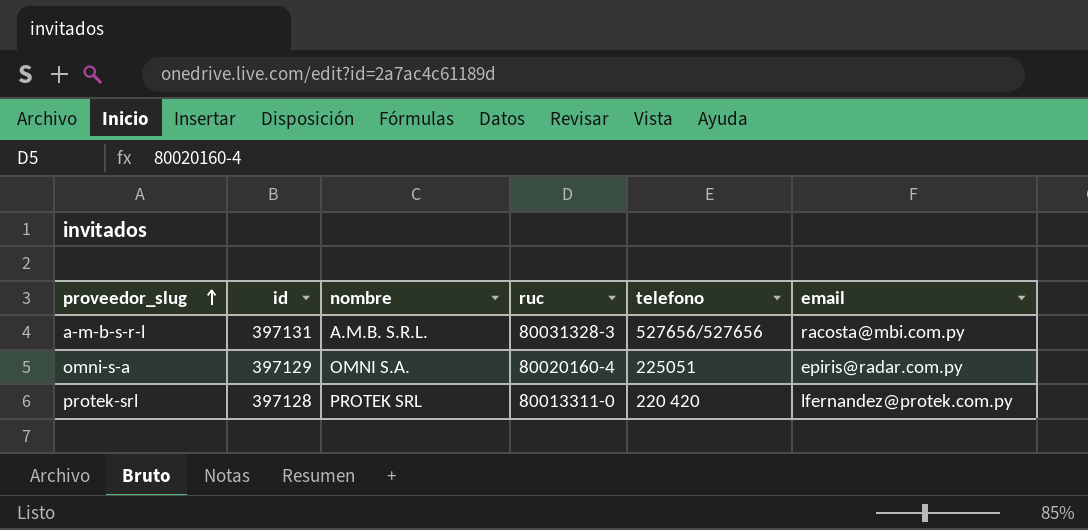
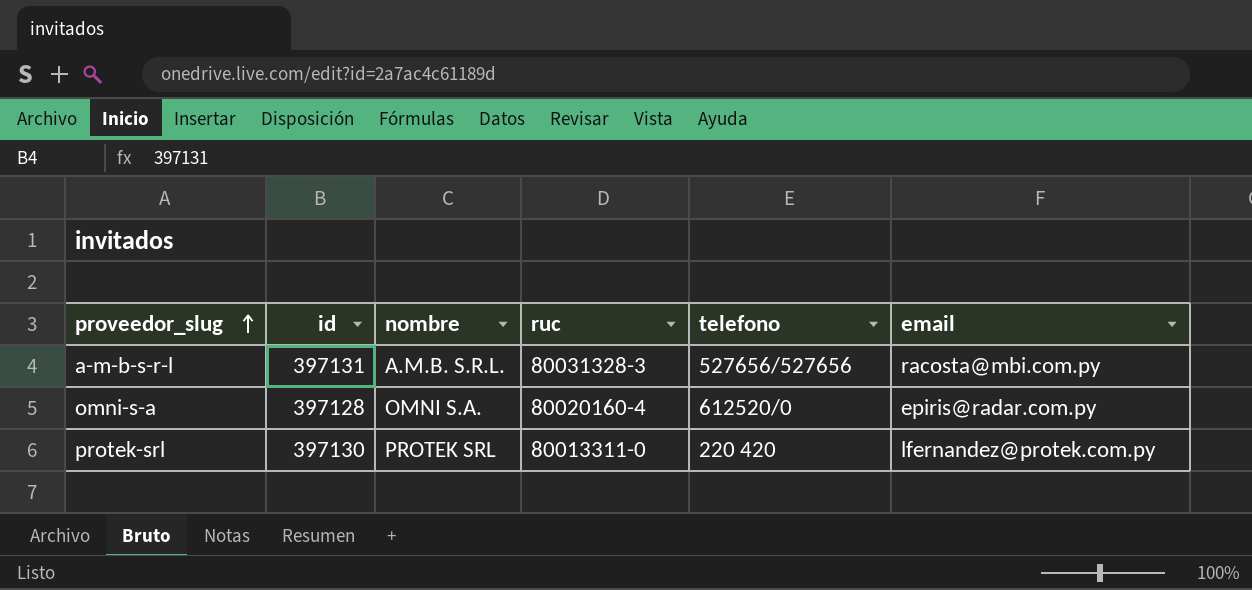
omni-s-a | id: 397129 -> 397128
omni-s-a | telefono: 225051 -> 612520/0
protek-srl | id: 397128 -> 397130

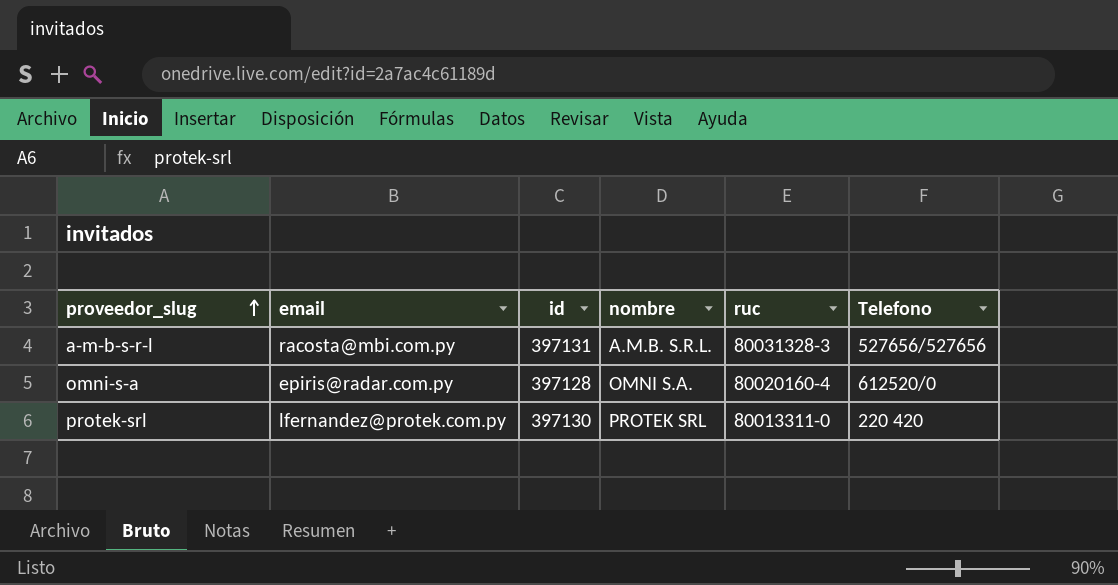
column email | position: 6 -> 2
column name: telefono -> Telefono

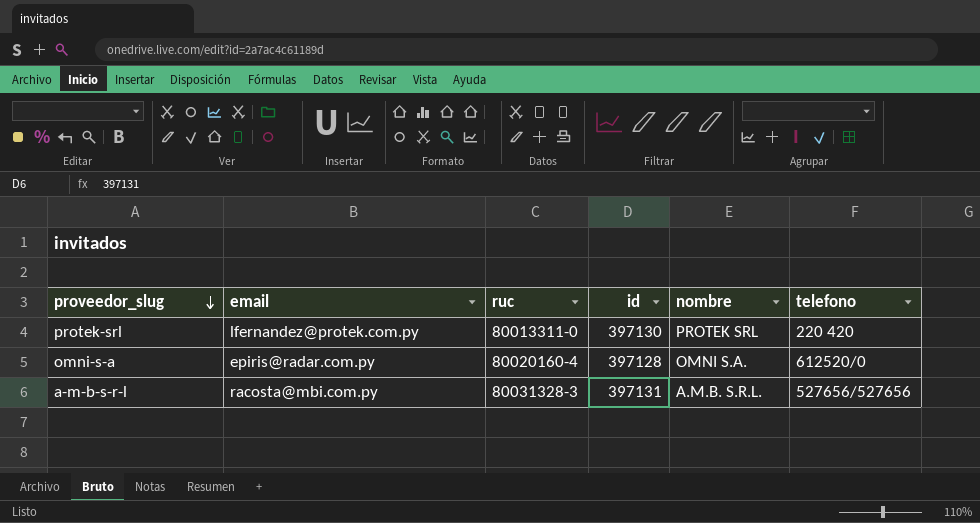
row order: proveedor_slug ascending -> proveedor_slug descending
column ruc | position: 5 -> 3
column name: Telefono -> telefono

